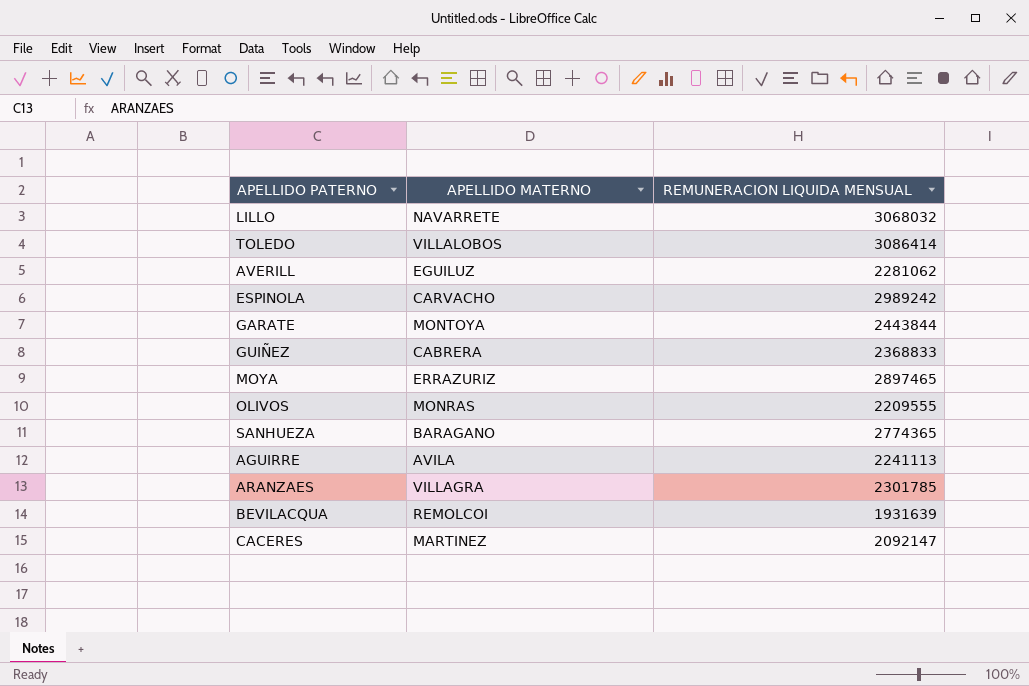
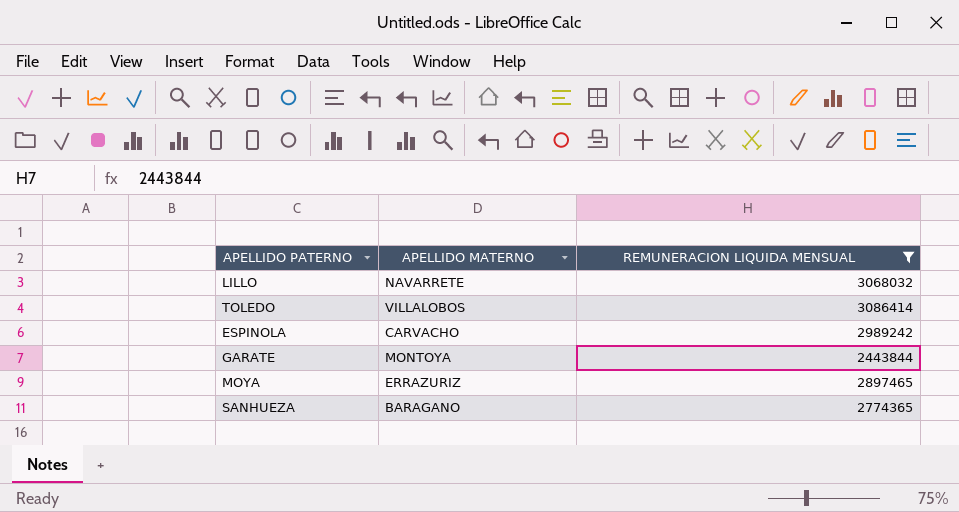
filter: none -> REMUNERACION LIQUIDA MENSUAL >= 2443844

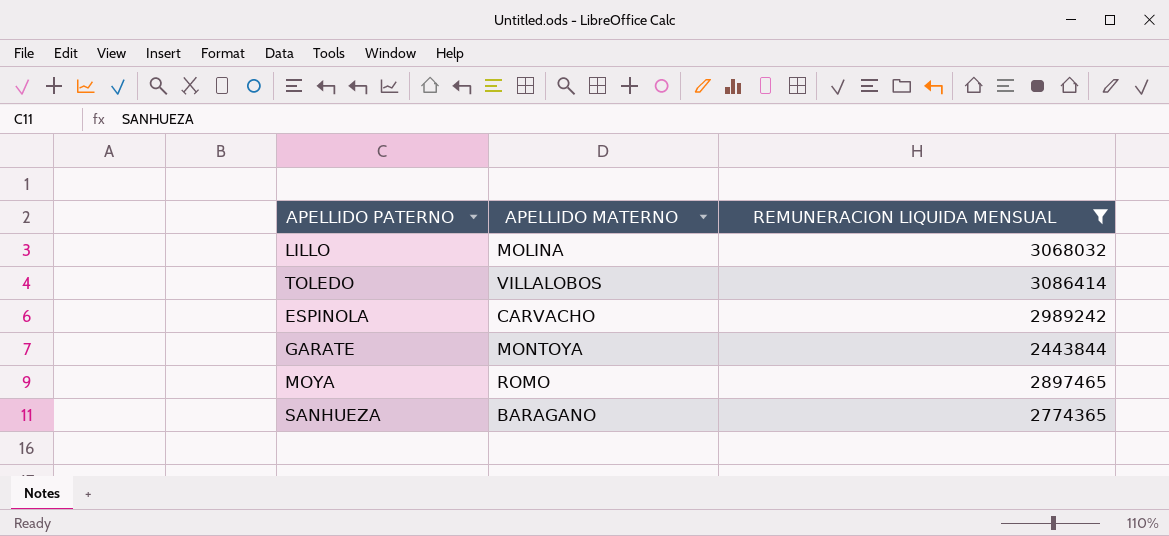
LILLO | APELLIDO MATERNO: NAVARRETE -> MOLINA
MOYA | APELLIDO MATERNO: ERRAZURIZ -> ROMO

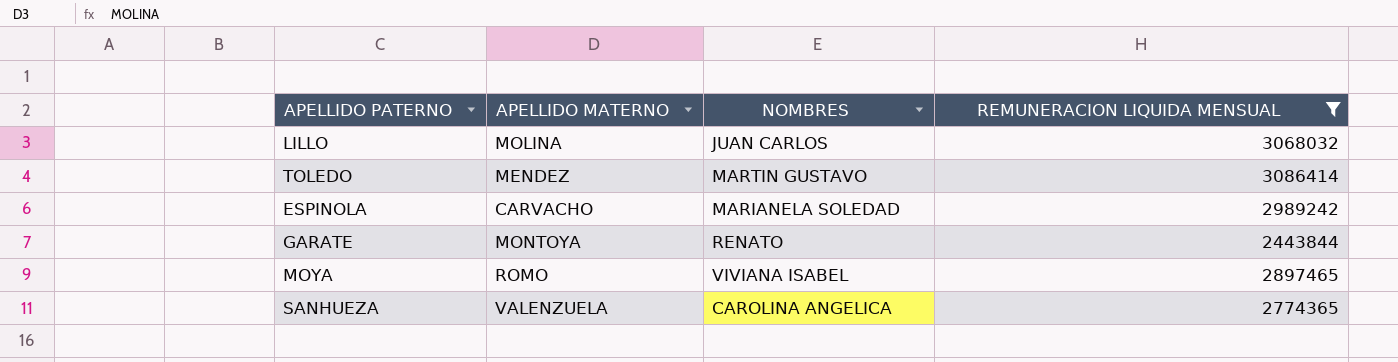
column NOMBRES | position: none -> 3
TOLEDO | APELLIDO MATERNO: VILLALOBOS -> MENDEZ
SANHUEZA | APELLIDO MATERNO: BARAGANO -> VALENZUELA

